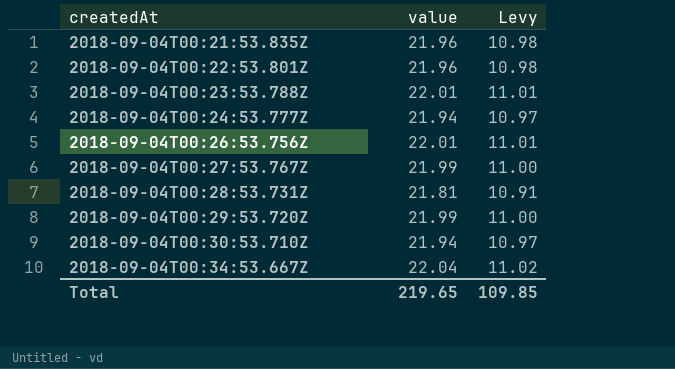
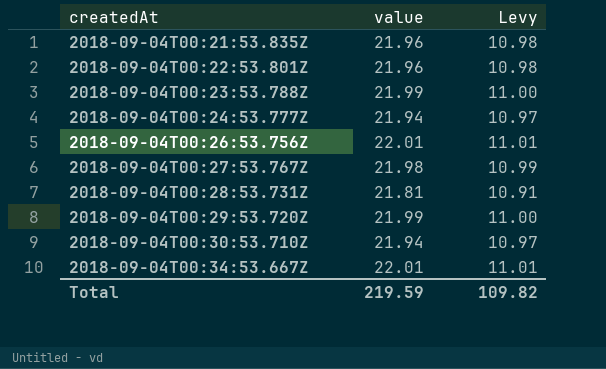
2018-09-04T00:23:53.788Z | value: 22.01 -> 21.99
2018-09-04T00:23:53.788Z | Levy: 11.01 -> 11.00
2018-09-04T00:27:53.767Z | value: 21.99 -> 21.98
2018-09-04T00:27:53.767Z | Levy: 11.00 -> 10.99
2018-09-04T00:34:53.667Z | value: 22.04 -> 22.01
2018-09-04T00:34:53.667Z | Levy: 11.02 -> 11.01
Total | value: 219.65 -> 219.59
Total | Levy: 109.85 -> 109.82

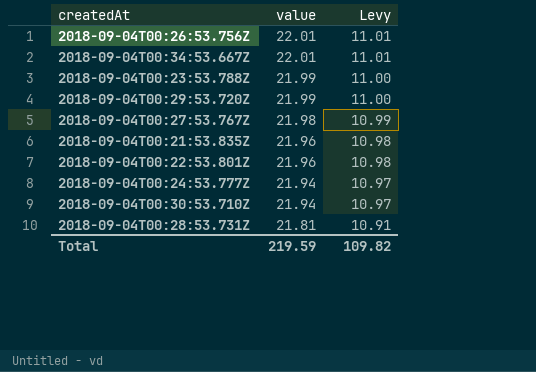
row order: createdAt ascending -> value descending

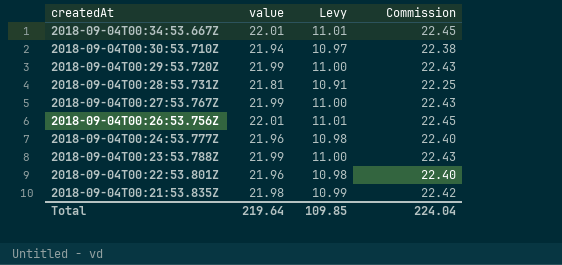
row order: value descending -> createdAt descending
column Commission | formula: none -> [value] * 1.02
2018-09-04T00:27:53.767Z | value: 21.98 -> 21.99
2018-09-04T00:27:53.767Z | Levy: 10.99 -> 11.00
2018-09-04T00:24:53.777Z | value: 21.94 -> 21.96
2018-09-04T00:24:53.777Z | Levy: 10.97 -> 10.98
2018-09-04T00:21:53.835Z | value: 21.96 -> 21.98
2018-09-04T00:21:53.835Z | Levy: 10.98 -> 10.99
Total | value: 219.59 -> 219.64
Total | Levy: 109.82 -> 109.85

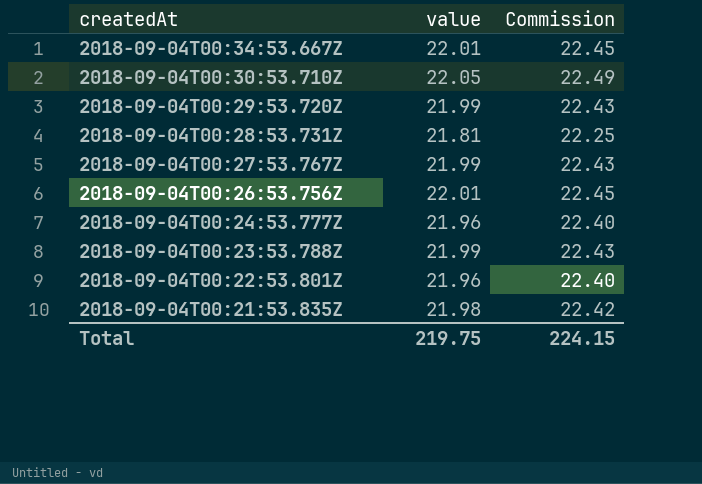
column Levy | formula: [value] * 0.5 -> none
2018-09-04T00:30:53.710Z | value: 21.94 -> 22.05
2018-09-04T00:30:53.710Z | Commission: 22.38 -> 22.49
Total | value: 219.64 -> 219.75
Total | Commission: 224.04 -> 224.15

